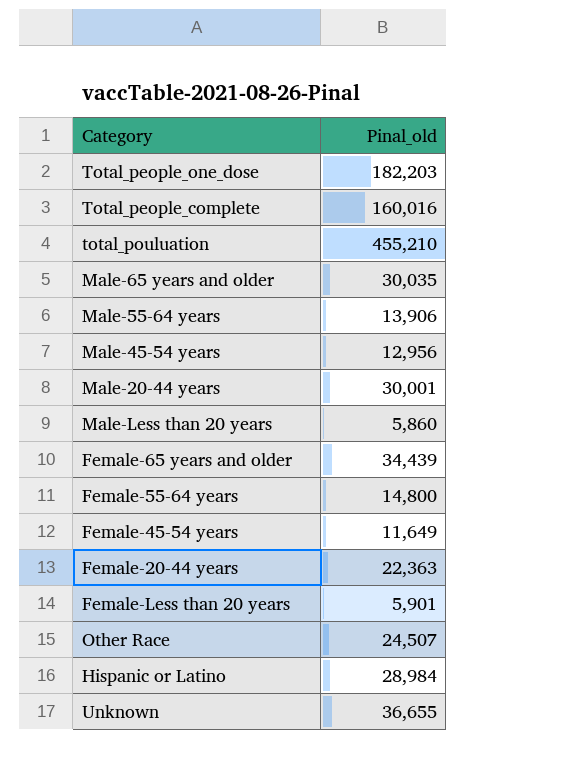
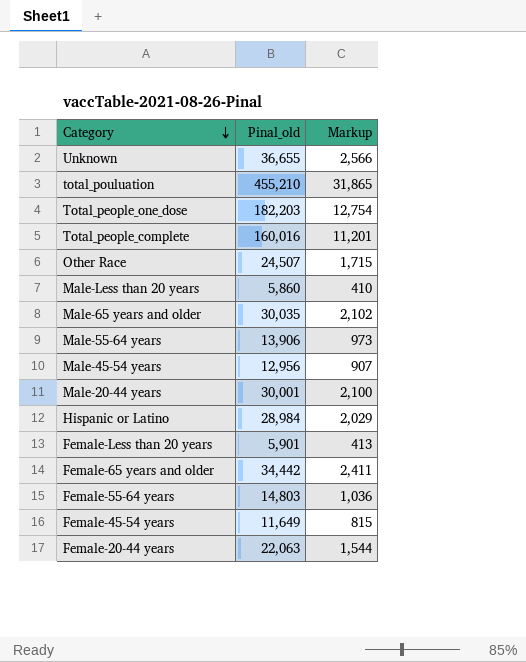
row order: none -> Category descending
column Markup | formula: none -> [Pinal_old] * 0.07
Female-65 years and older | Pinal_old: 34,439 -> 34,442
Female-55-64 years | Pinal_old: 14,800 -> 14,803
Female-20-44 years | Pinal_old: 22,363 -> 22,063

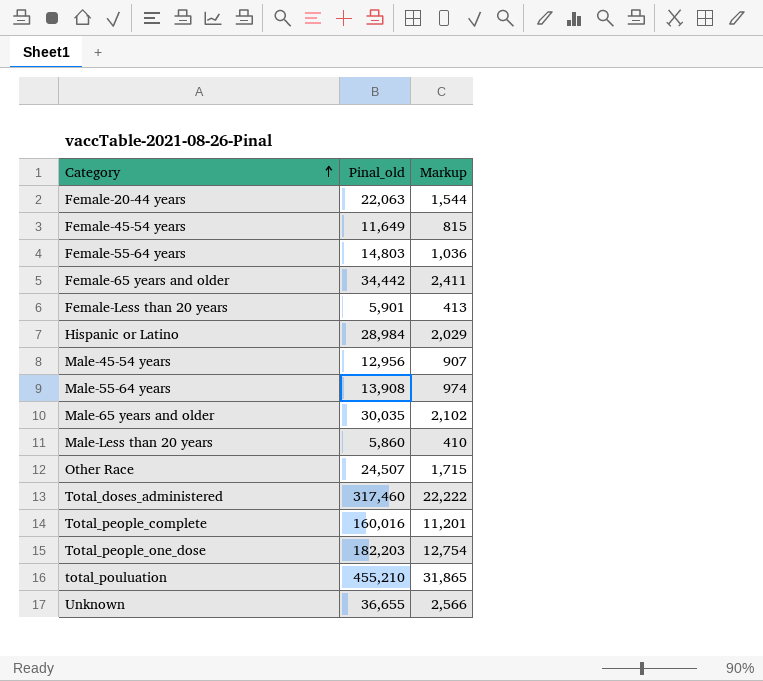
row order: Category descending -> Category ascending
row Male-20-44 years: 30,001 | 2,100 -> none
Male-55-64 years | Pinal_old: 13,906 -> 13,908
Male-55-64 years | Markup: 973 -> 974
row Total_doses_administered: none -> 317,460 | 22,222

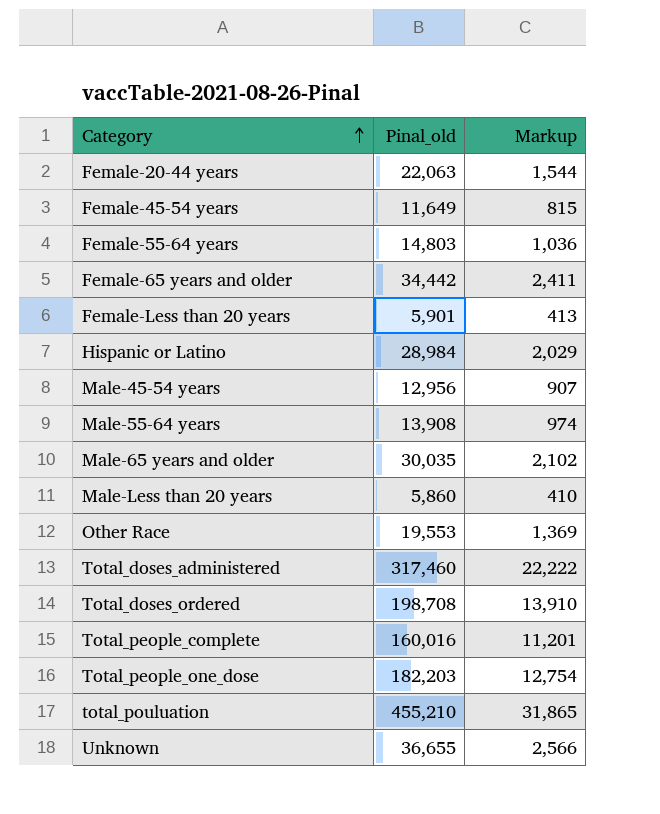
Other Race | Pinal_old: 24,507 -> 19,553
Other Race | Markup: 1,715 -> 1,369
row Total_doses_ordered: none -> 198,708 | 13,910

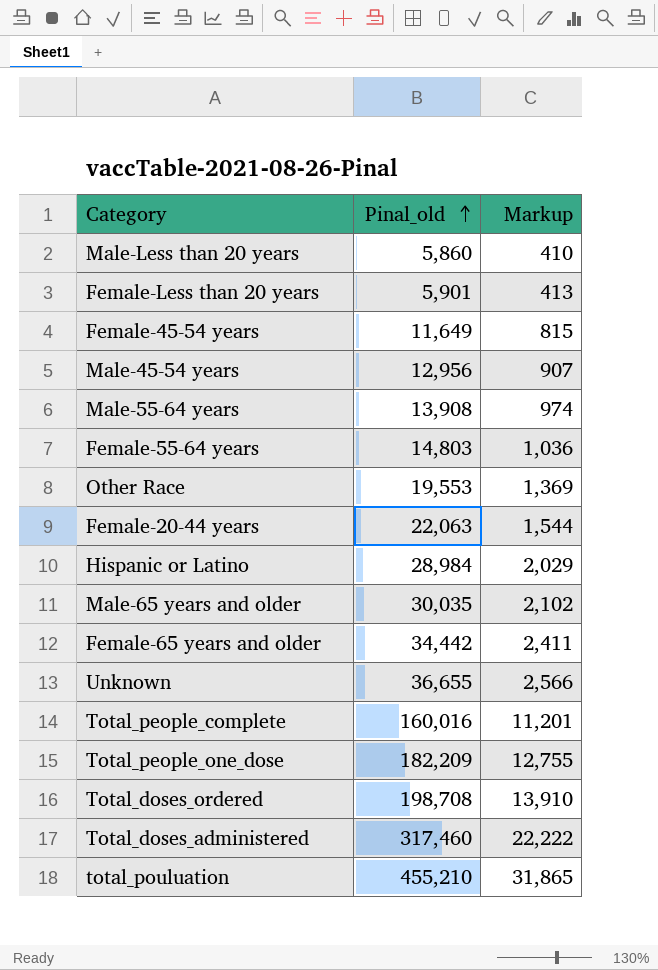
row order: Category ascending -> Pinal_old ascending
Total_people_one_dose | Pinal_old: 182,203 -> 182,209
Total_people_one_dose | Markup: 12,754 -> 12,755

